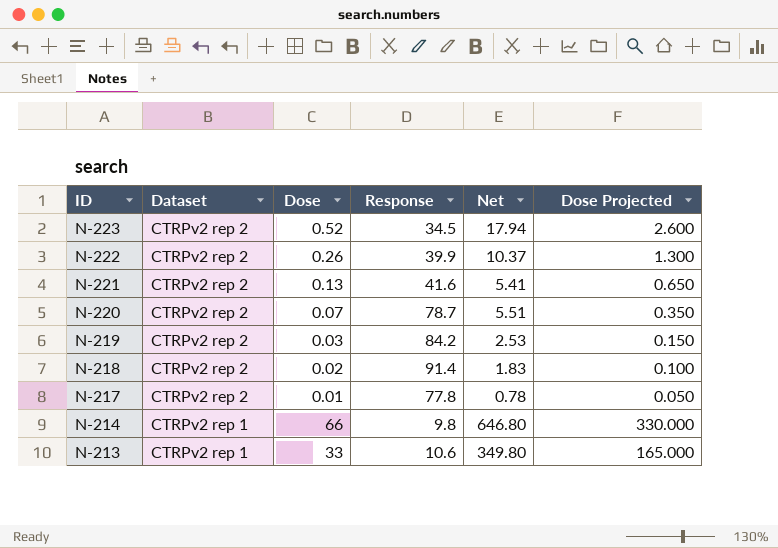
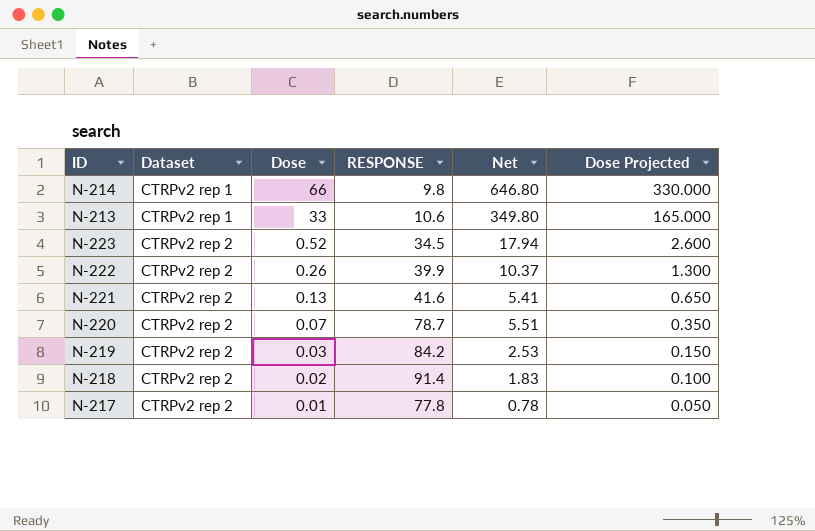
row order: ID descending -> Dataset ascending
column name: Response -> RESPONSE

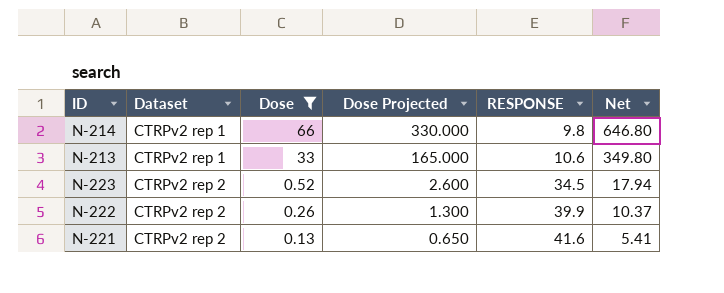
filter: none -> Dose >= 0.13
column Dose Projected | position: 6 -> 4

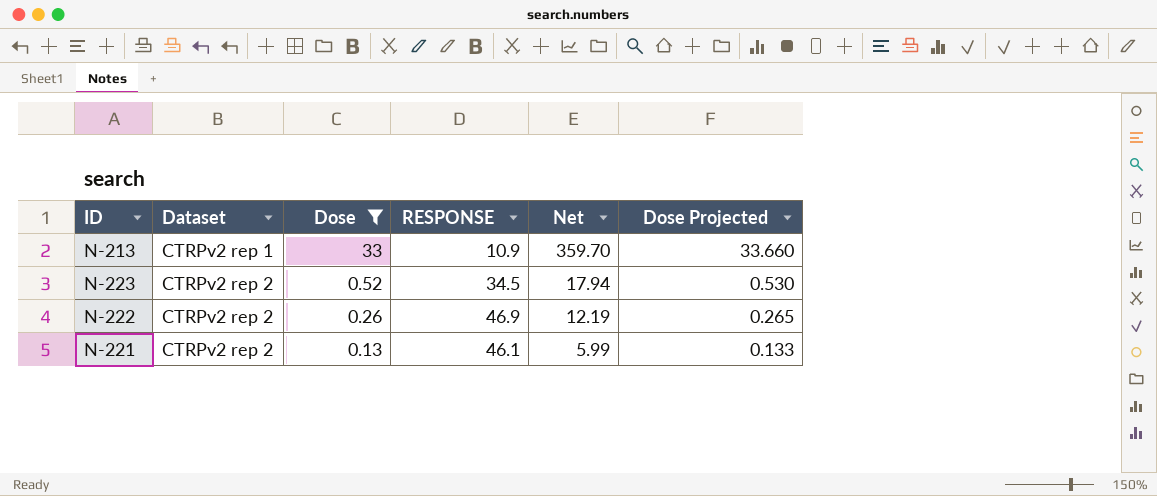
column Dose Projected | formula: [Dose] * 5 -> [Dose] * 1.02
column Dose Projected | position: 4 -> 6
row N-214: CTRPv2 rep 1 | 66 | 330.000 | 9.8 | 646.80 -> none
N-213 | RESPONSE: 10.6 -> 10.9
N-213 | Net: 349.80 -> 359.70
N-222 | RESPONSE: 39.9 -> 46.9
N-222 | Net: 10.37 -> 12.19
N-221 | RESPONSE: 41.6 -> 46.1
N-221 | Net: 5.41 -> 5.99

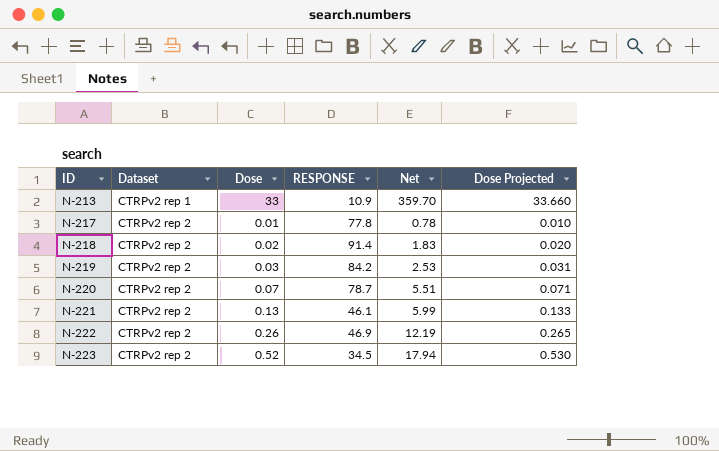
filter: Dose >= 0.13 -> none
row order: Dataset ascending -> ID ascending

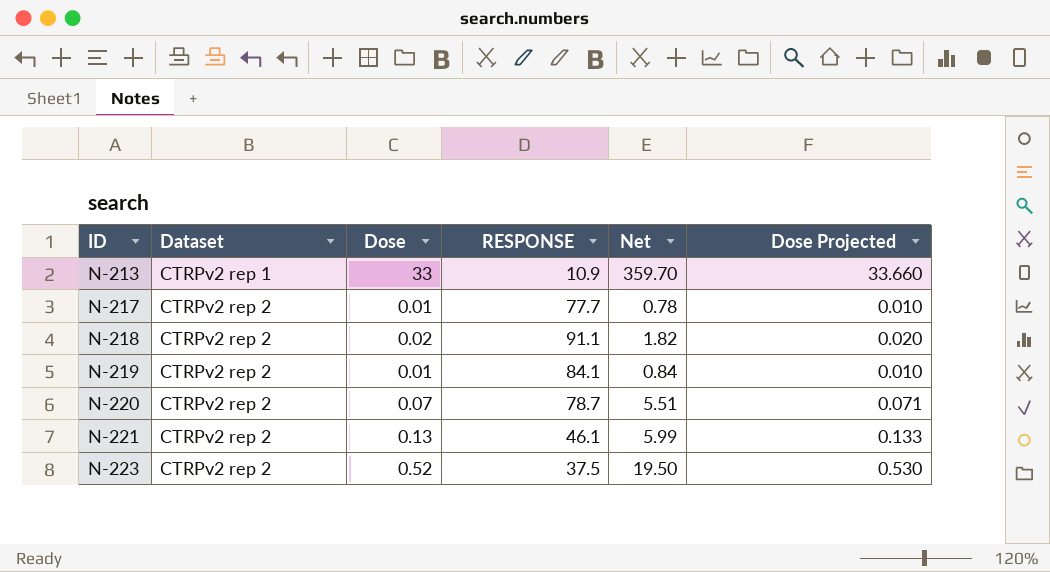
row N-222: CTRPv2 rep 2 | 0.26 | 46.9 | 12.19 | 0.265 -> none
N-217 | RESPONSE: 77.8 -> 77.7
N-218 | RESPONSE: 91.4 -> 91.1
N-218 | Net: 1.83 -> 1.82
N-219 | Dose: 0.03 -> 0.01
N-219 | RESPONSE: 84.2 -> 84.1
N-219 | Net: 2.53 -> 0.84
N-219 | Dose Projected: 0.031 -> 0.010
N-223 | RESPONSE: 34.5 -> 37.5
N-223 | Net: 17.94 -> 19.50

